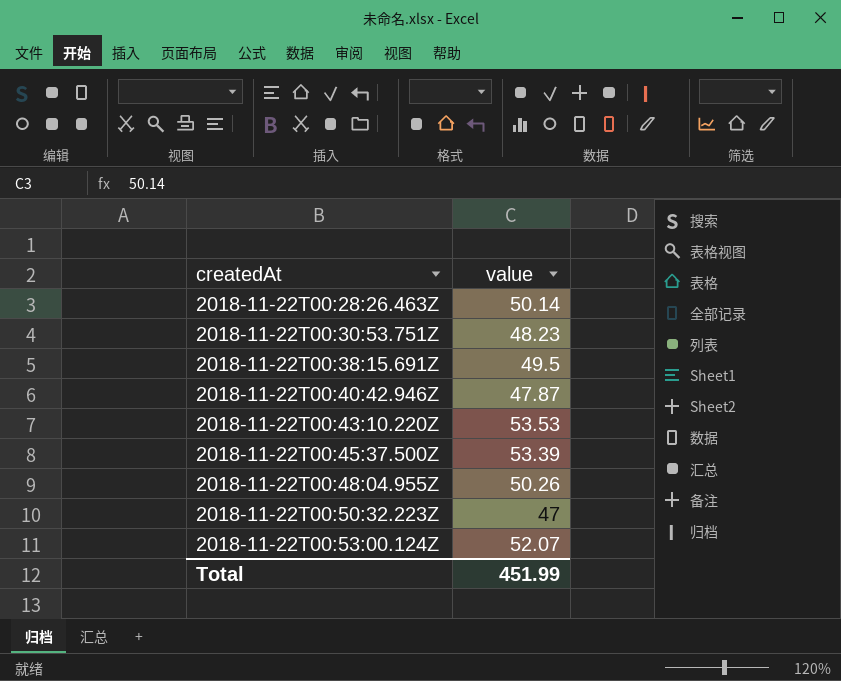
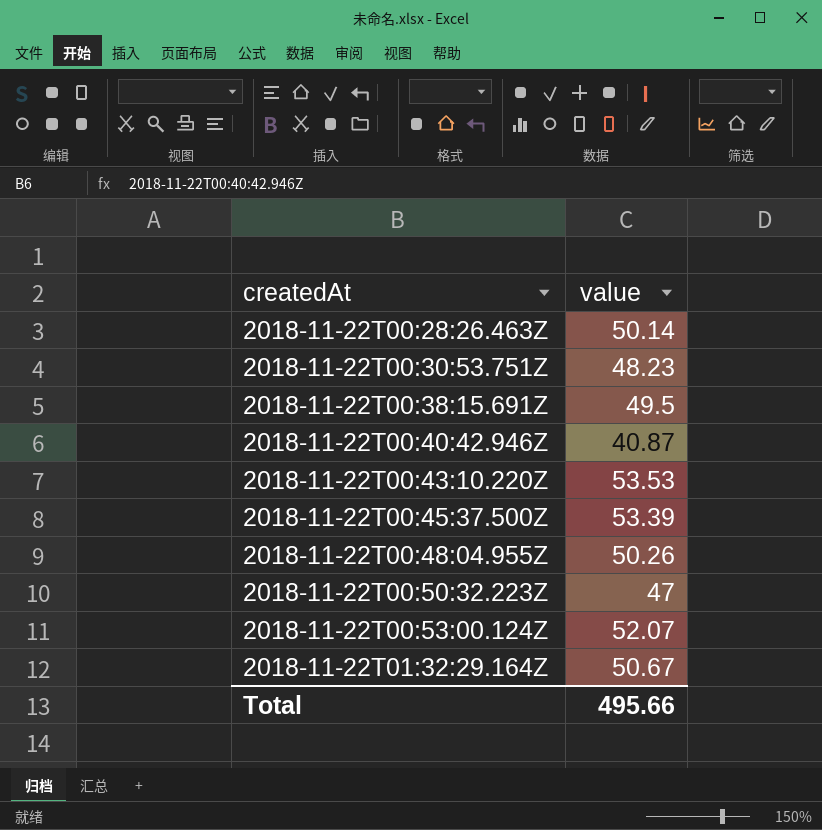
2018-11-22T00:40:42.946Z | value: 47.87 -> 40.87
row 2018-11-22T01:32:29.164Z: none -> 50.67
Total | value: 451.99 -> 495.66

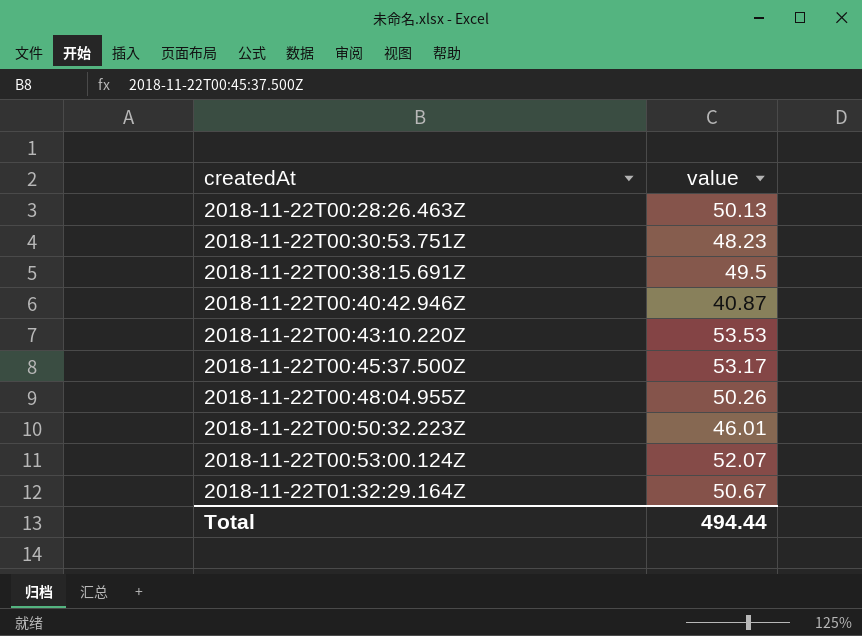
2018-11-22T00:28:26.463Z | value: 50.14 -> 50.13
2018-11-22T00:45:37.500Z | value: 53.39 -> 53.17
2018-11-22T00:50:32.223Z | value: 47 -> 46.01
Total | value: 495.66 -> 494.44

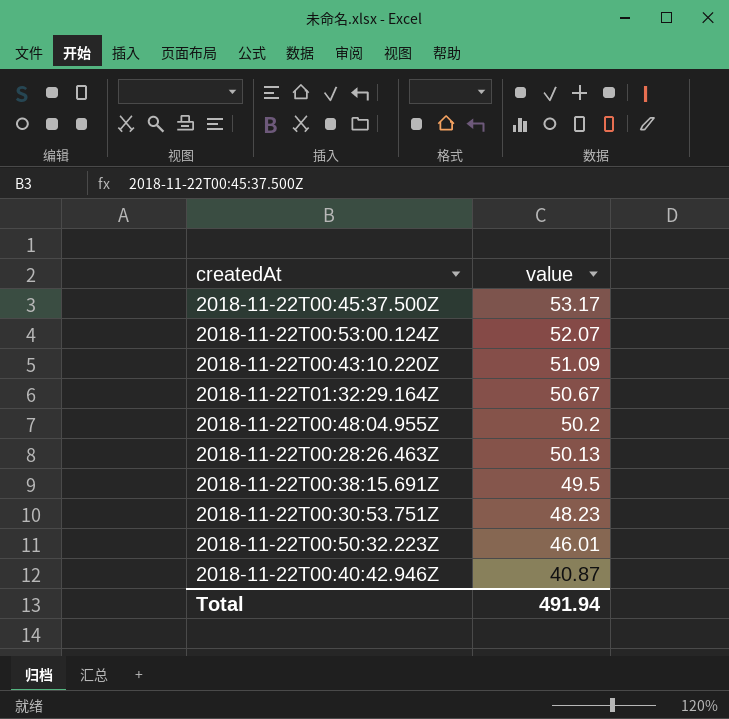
row order: createdAt ascending -> value descending
2018-11-22T00:43:10.220Z | value: 53.53 -> 51.09
2018-11-22T00:48:04.955Z | value: 50.26 -> 50.2
Total | value: 494.44 -> 491.94

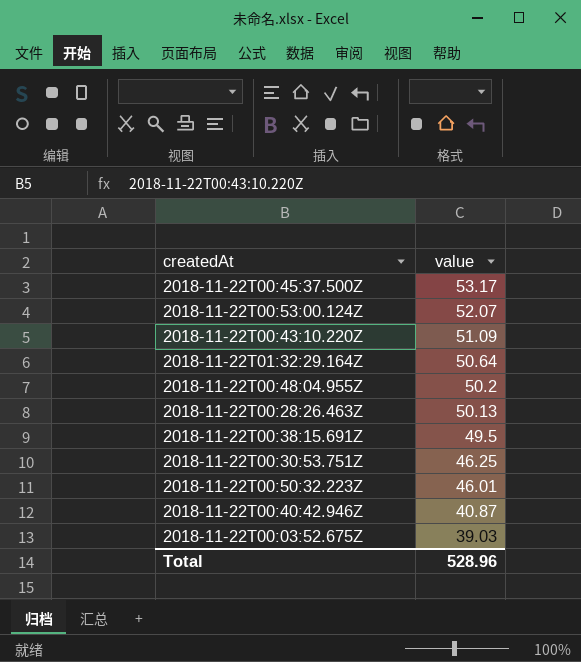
2018-11-22T01:32:29.164Z | value: 50.67 -> 50.64
2018-11-22T00:30:53.751Z | value: 48.23 -> 46.25
row 2018-11-22T00:03:52.675Z: none -> 39.03
Total | value: 491.94 -> 528.96

